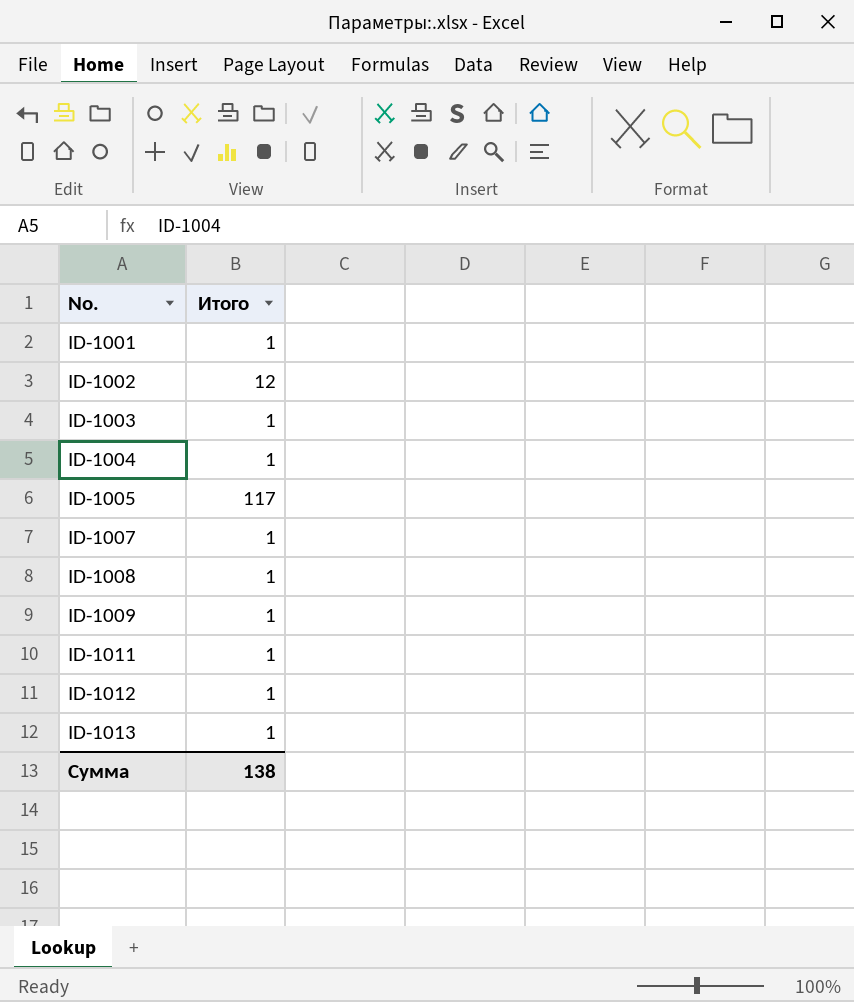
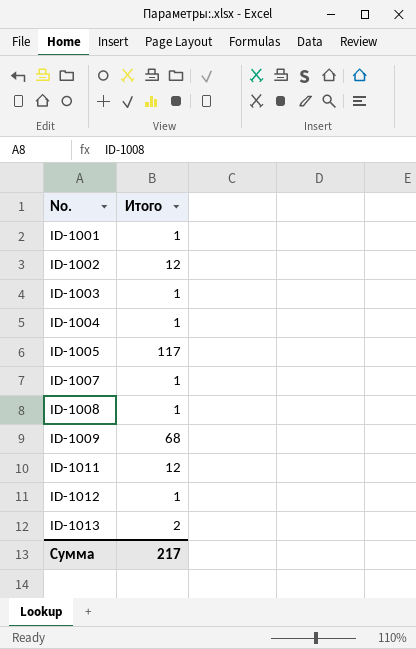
ID-1009 | Итого: 1 -> 68
ID-1011 | Итого: 1 -> 12
ID-1013 | Итого: 1 -> 2
Сумма | Итого: 138 -> 217

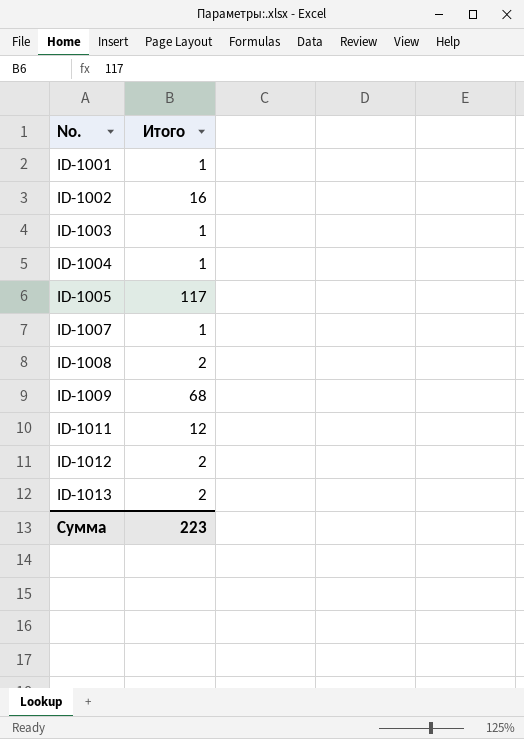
ID-1002 | Итого: 12 -> 16
ID-1008 | Итого: 1 -> 2
ID-1012 | Итого: 1 -> 2
Сумма | Итого: 217 -> 223

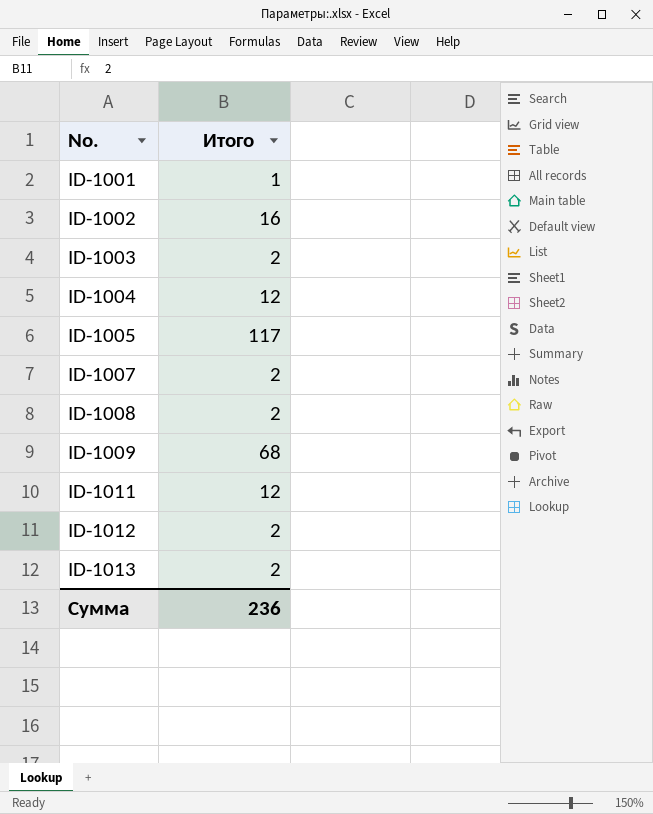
ID-1003 | Итого: 1 -> 2
ID-1004 | Итого: 1 -> 12
ID-1007 | Итого: 1 -> 2
Сумма | Итого: 223 -> 236

